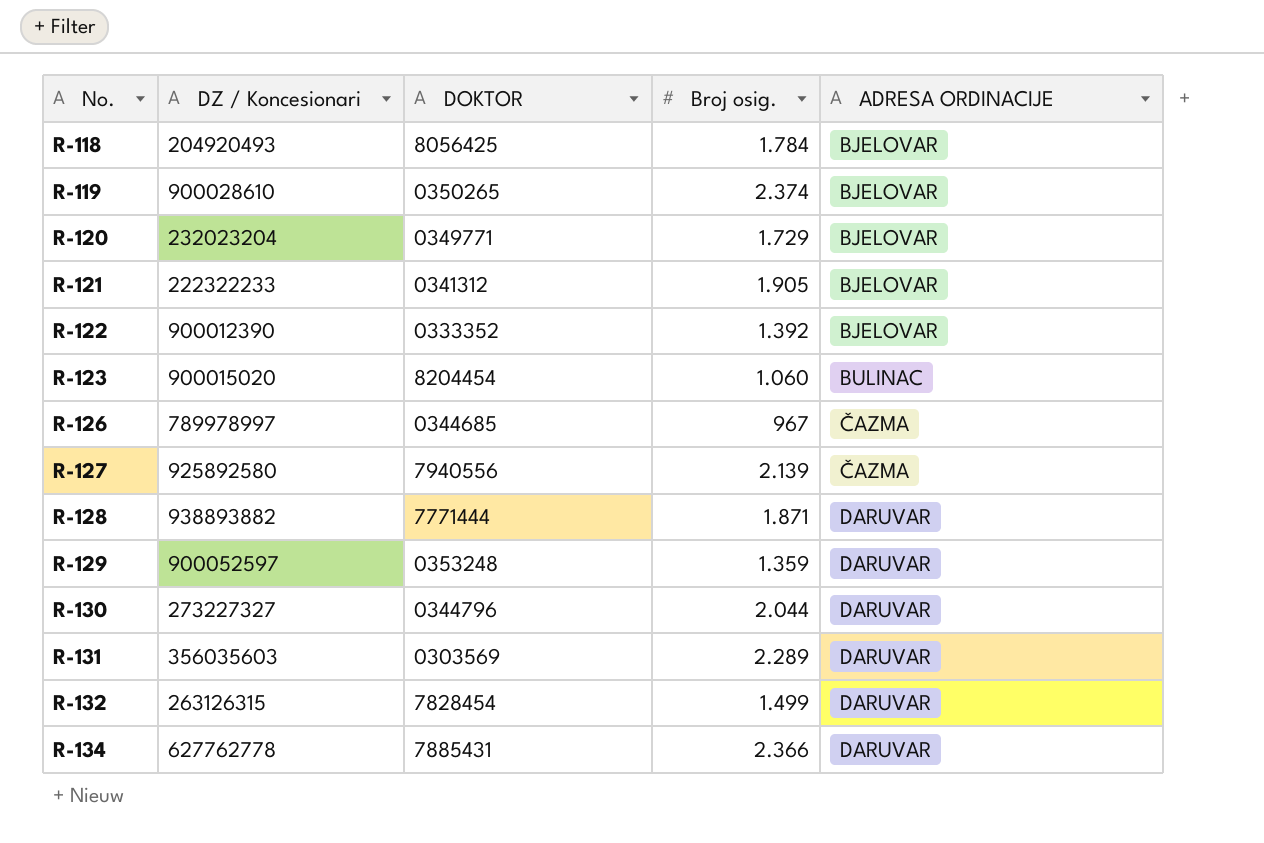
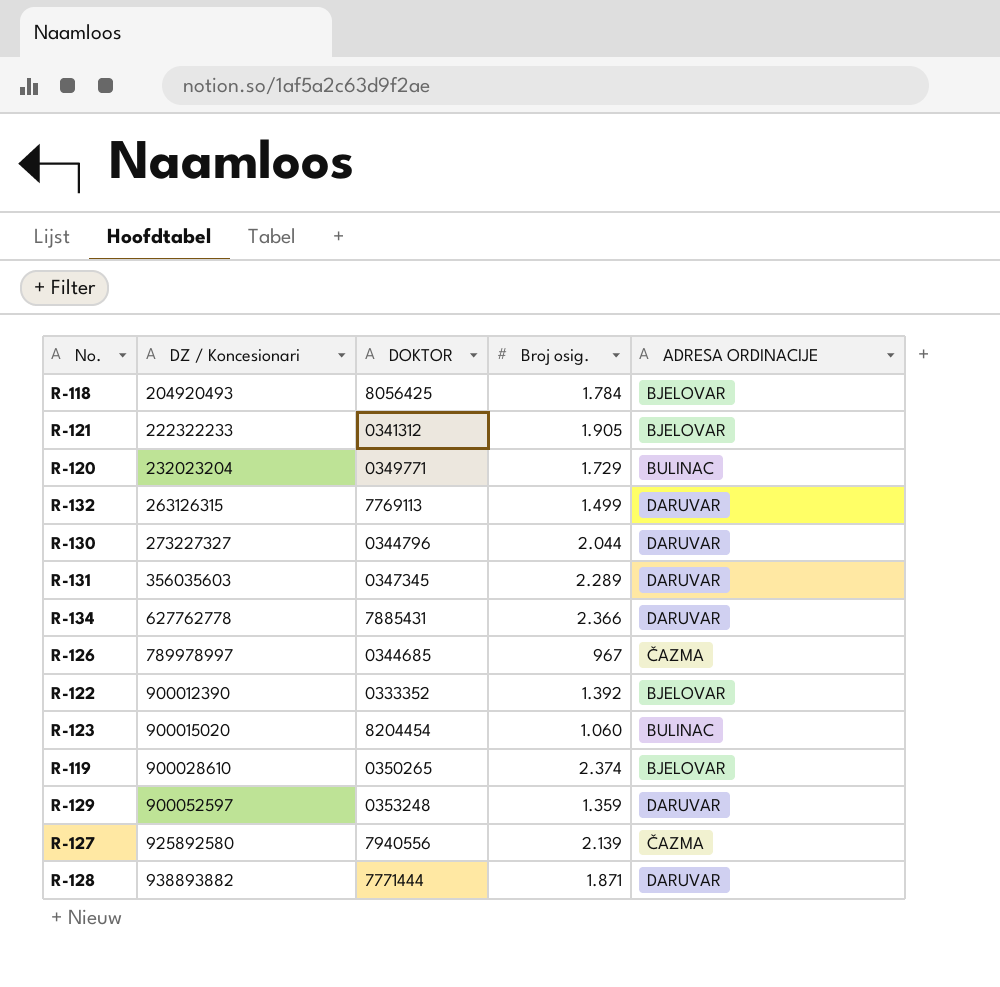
row order: No. ascending -> DZ / Koncesionari ascending
R-120 | ADRESA ORDINACIJE: BJELOVAR -> BULINAC
R-132 | DOKTOR: 7828454 -> 7769113
R-131 | DOKTOR: 0303569 -> 0347345

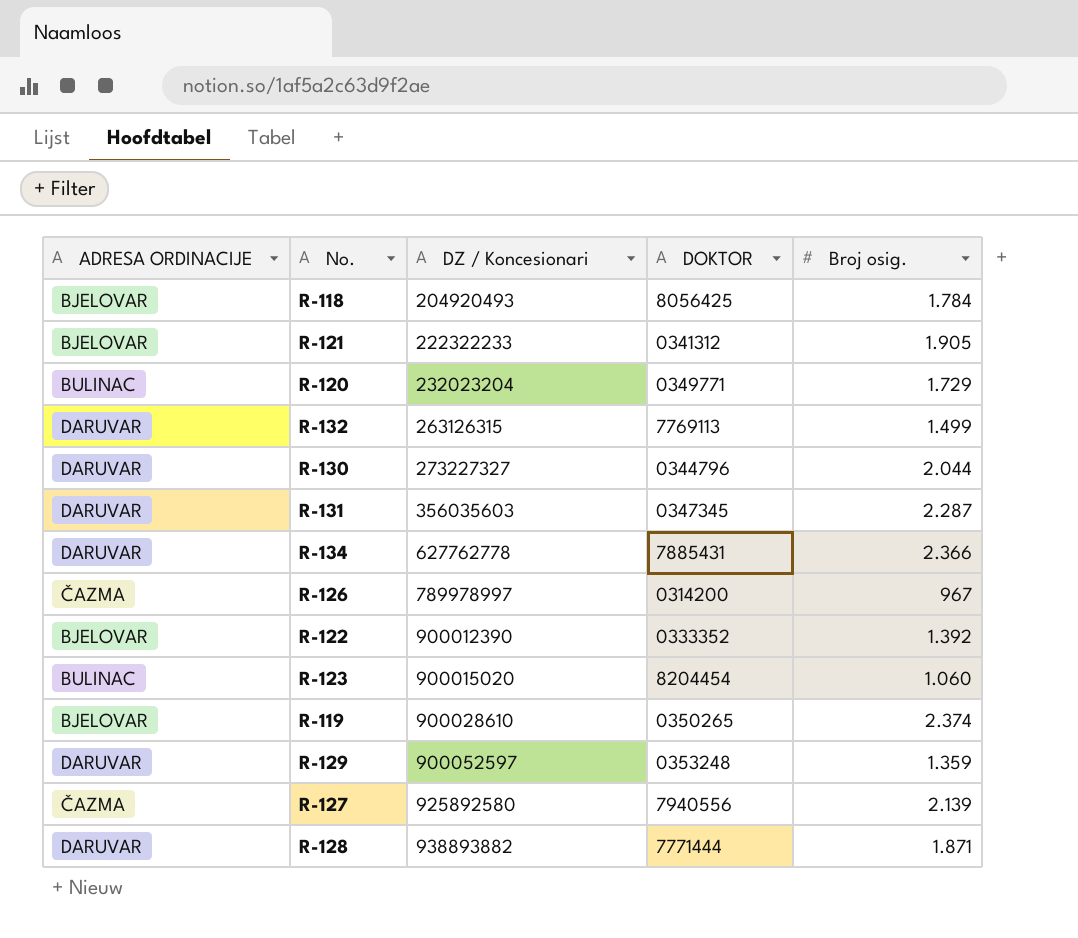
column ADRESA ORDINACIJE | position: 5 -> 1
R-131 | Broj osig.: 2.289 -> 2.287
R-126 | DOKTOR: 0344685 -> 0314200

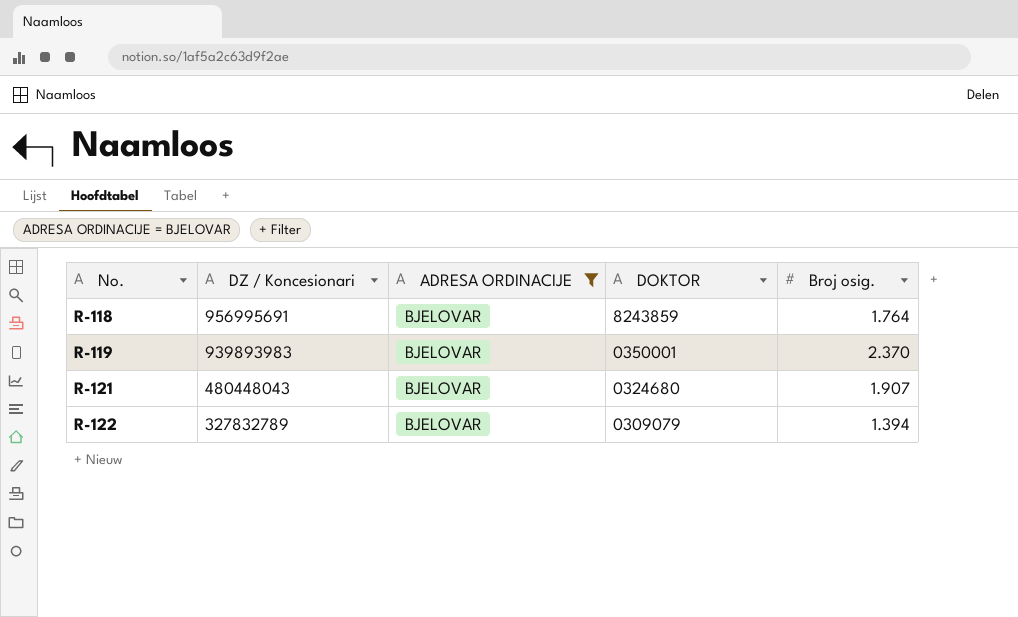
filter: none -> ADRESA ORDINACIJE = BJELOVAR
row order: DZ / Koncesionari ascending -> No. ascending
column ADRESA ORDINACIJE | position: 1 -> 3
R-118 | DZ / Koncesionari: 204920493 -> 956995691
R-118 | DOKTOR: 8056425 -> 8243859
R-118 | Broj osig.: 1.784 -> 1.764
R-119 | DZ / Koncesionari: 900028610 -> 939893983
R-119 | DOKTOR: 0350265 -> 0350001
R-119 | Broj osig.: 2.374 -> 2.370
R-121 | DZ / Koncesionari: 222322233 -> 480448043
R-121 | DOKTOR: 0341312 -> 0324680
R-121 | Broj osig.: 1.905 -> 1.907
R-122 | DZ / Koncesionari: 900012390 -> 327832789
R-122 | DOKTOR: 0333352 -> 0309079
R-122 | Broj osig.: 1.392 -> 1.394

